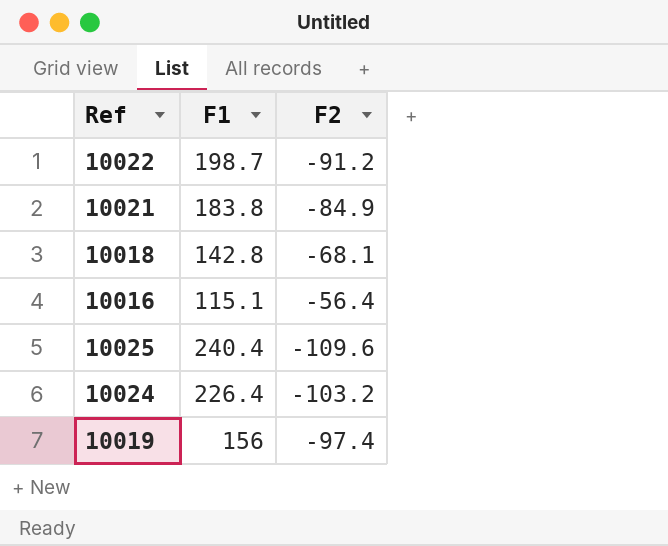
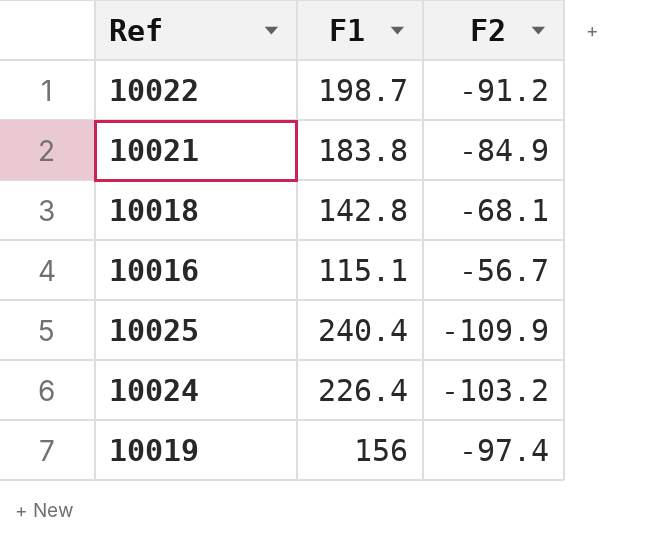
10016 | F2: -56.4 -> -56.7
10025 | F2: -109.6 -> -109.9

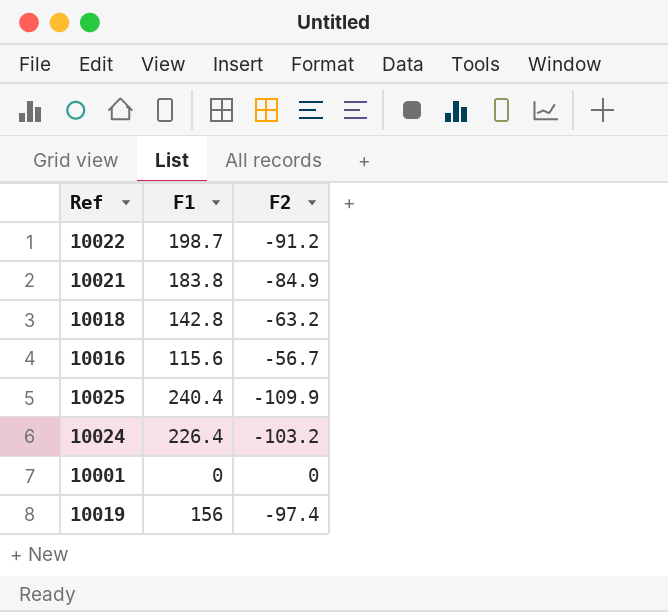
10018 | F2: -68.1 -> -63.2
10016 | F1: 115.1 -> 115.6
row 10001: none -> 0 | 0

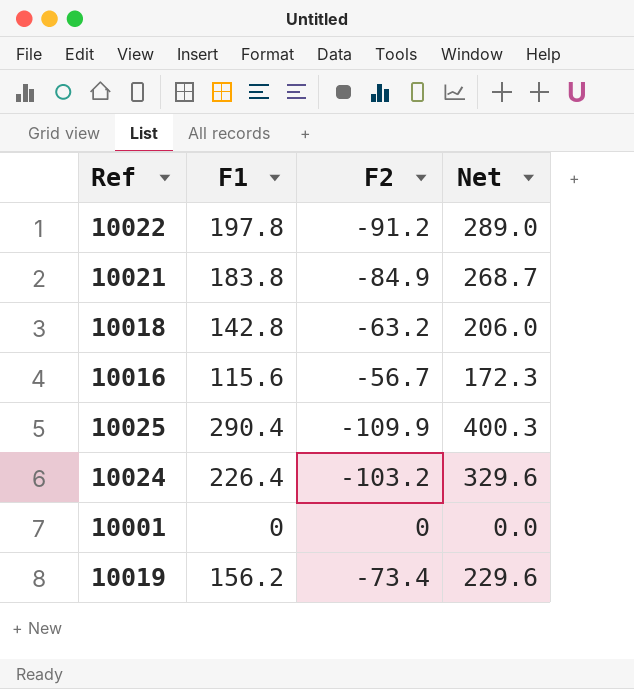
column Net | formula: none -> [F1] - [F2]
10022 | F1: 198.7 -> 197.8
10025 | F1: 240.4 -> 290.4
10019 | F1: 156 -> 156.2
10019 | F2: -97.4 -> -73.4

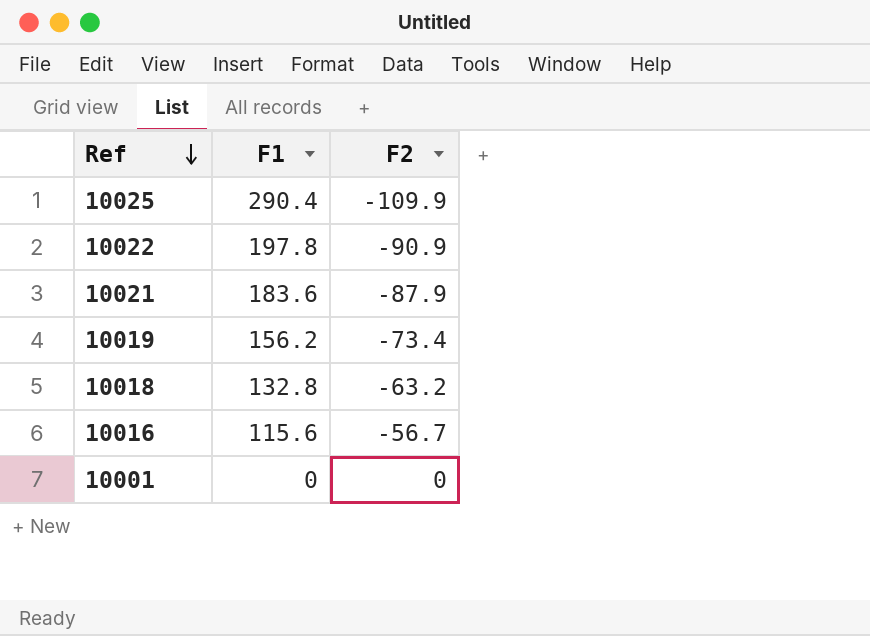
row order: none -> Ref descending
column Net | formula: [F1] - [F2] -> none
row 10024: 226.4 | -103.2 | 329.6 -> none
10022 | F2: -91.2 -> -90.9
10021 | F1: 183.8 -> 183.6
10021 | F2: -84.9 -> -87.9
10018 | F1: 142.8 -> 132.8

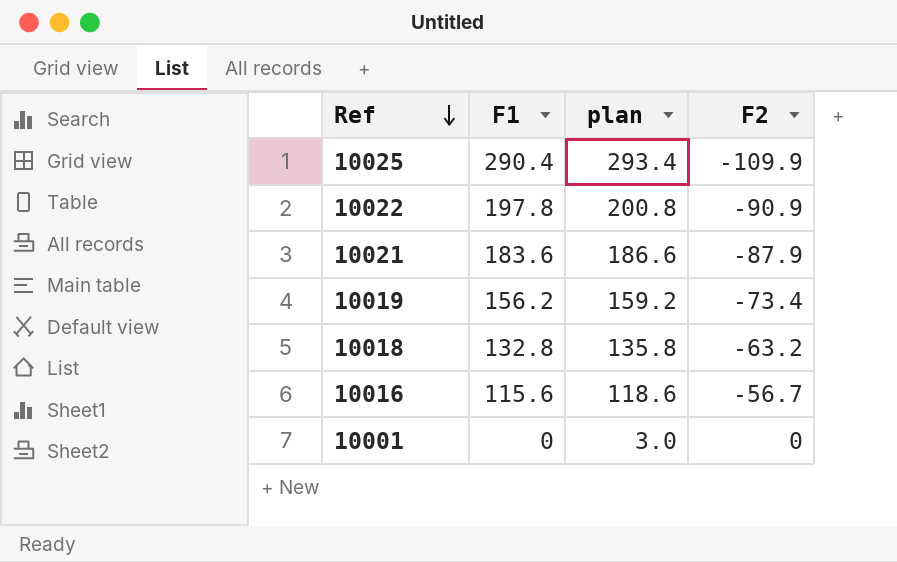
column plan | formula: none -> [F1] + 3

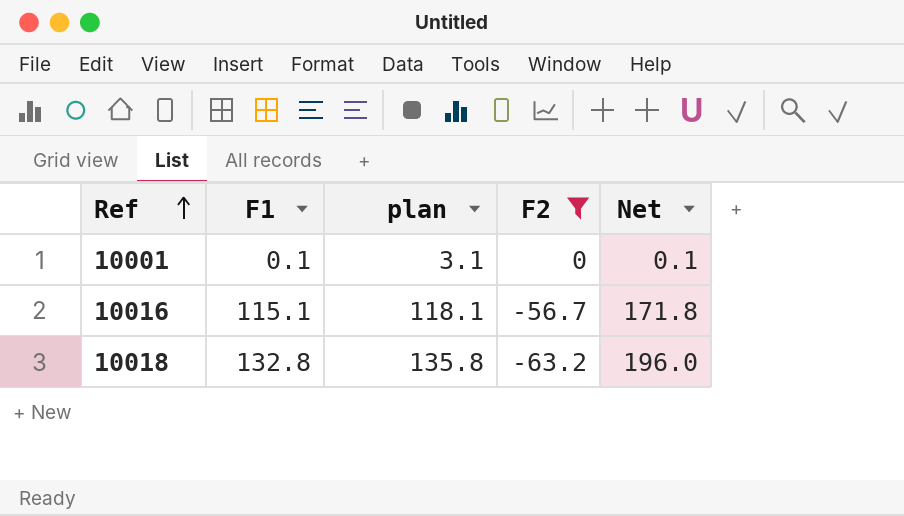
filter: none -> F2 >= -63.2
row order: Ref descending -> Ref ascending
column Net | formula: none -> [F1] - [F2]
10001 | F1: 0 -> 0.1
10001 | plan: 3.0 -> 3.1
10016 | F1: 115.6 -> 115.1
10016 | plan: 118.6 -> 118.1

